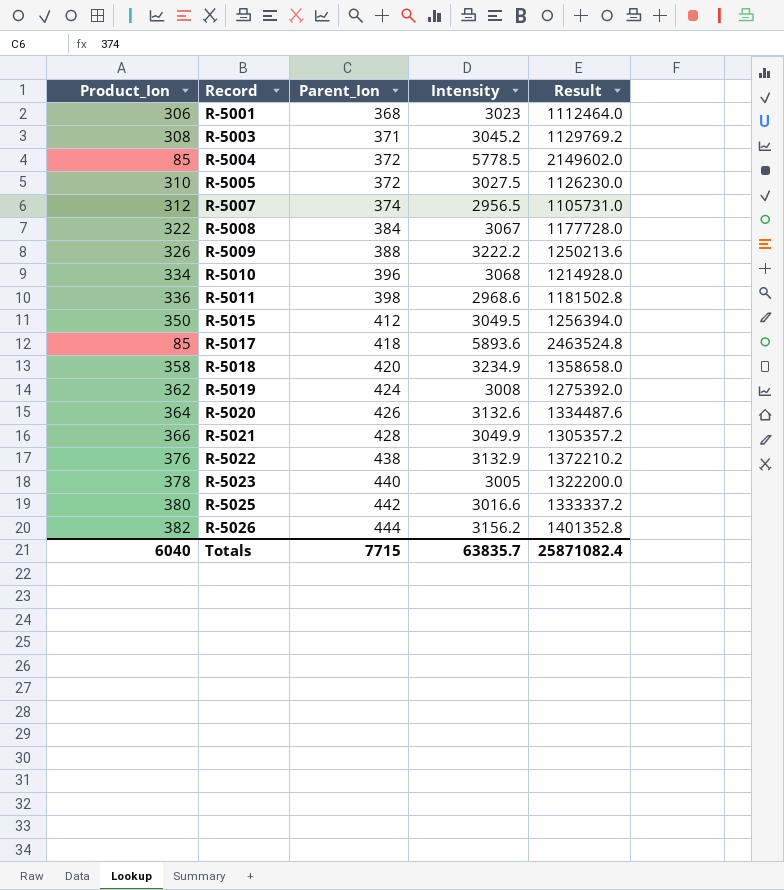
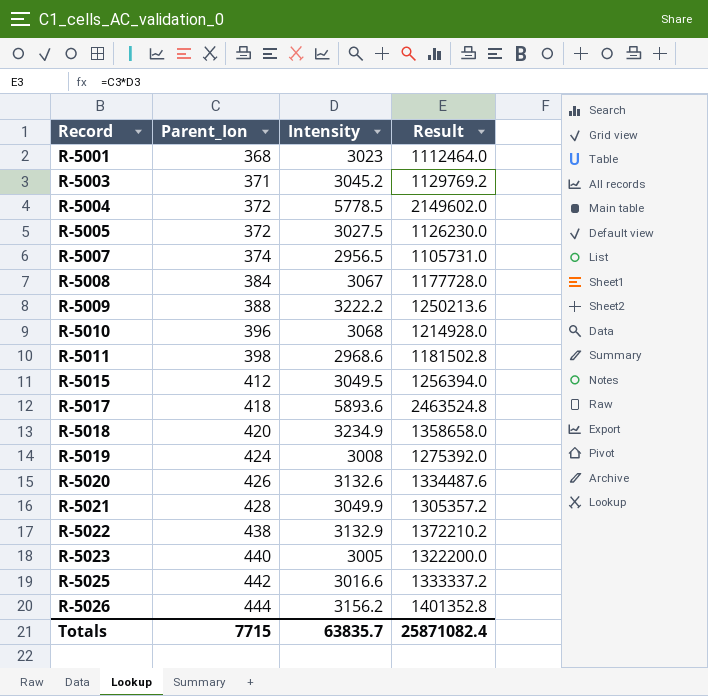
column Product_Ion | position: 1 -> none

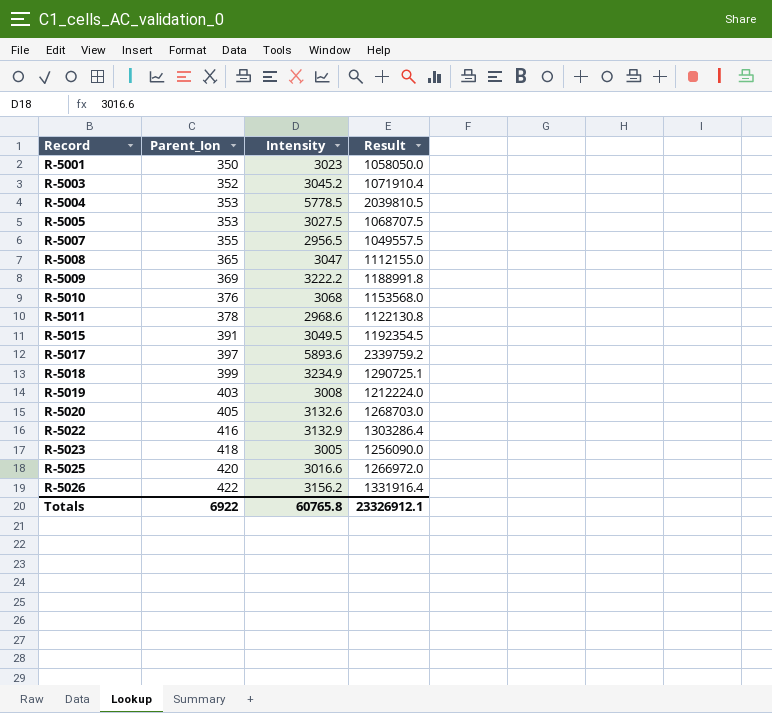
row R-5021: 428 | 3049.9 | 1305357.2 -> none
R-5001 | Parent_Ion: 368 -> 350
R-5001 | Result: 1112464.0 -> 1058050.0
R-5003 | Parent_Ion: 371 -> 352
R-5003 | Result: 1129769.2 -> 1071910.4
R-5004 | Parent_Ion: 372 -> 353
R-5004 | Result: 2149602.0 -> 2039810.5
R-5005 | Parent_Ion: 372 -> 353
R-5005 | Result: 1126230.0 -> 1068707.5
R-5007 | Parent_Ion: 374 -> 355
R-5007 | Result: 1105731.0 -> 1049557.5
R-5008 | Parent_Ion: 384 -> 365
R-5008 | Intensity: 3067 -> 3047
R-5008 | Result: 1177728.0 -> 1112155.0
R-5009 | Parent_Ion: 388 -> 369
R-5009 | Result: 1250213.6 -> 1188991.8
R-5010 | Parent_Ion: 396 -> 376
R-5010 | Result: 1214928.0 -> 1153568.0
R-5011 | Parent_Ion: 398 -> 378
R-5011 | Result: 1181502.8 -> 1122130.8
R-5015 | Parent_Ion: 412 -> 391
R-5015 | Result: 1256394.0 -> 1192354.5
R-5017 | Parent_Ion: 418 -> 397
R-5017 | Result: 2463524.8 -> 2339759.2
R-5018 | Parent_Ion: 420 -> 399
R-5018 | Result: 1358658.0 -> 1290725.1
R-5019 | Parent_Ion: 424 -> 403
R-5019 | Result: 1275392.0 -> 1212224.0
R-5020 | Parent_Ion: 426 -> 405
R-5020 | Result: 1334487.6 -> 1268703.0
R-5022 | Parent_Ion: 438 -> 416
R-5022 | Result: 1372210.2 -> 1303286.4
R-5023 | Parent_Ion: 440 -> 418
R-5023 | Result: 1322200.0 -> 1256090.0
R-5025 | Parent_Ion: 442 -> 420
R-5025 | Result: 1333337.2 -> 1266972.0
R-5026 | Parent_Ion: 444 -> 422
R-5026 | Result: 1401352.8 -> 1331916.4
Totals | Parent_Ion: 7715 -> 6922
Totals | Intensity: 63835.7 -> 60765.8
Totals | Result: 25871082.4 -> 23326912.1

